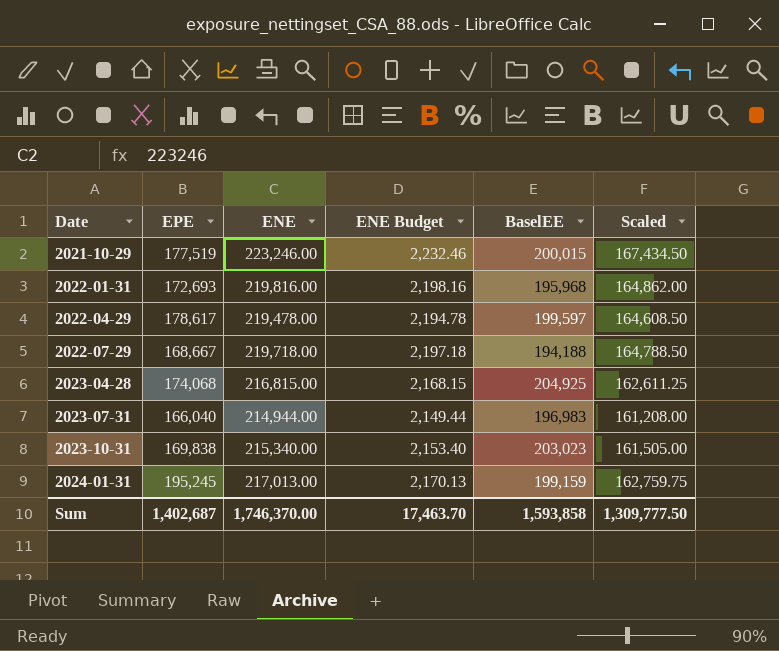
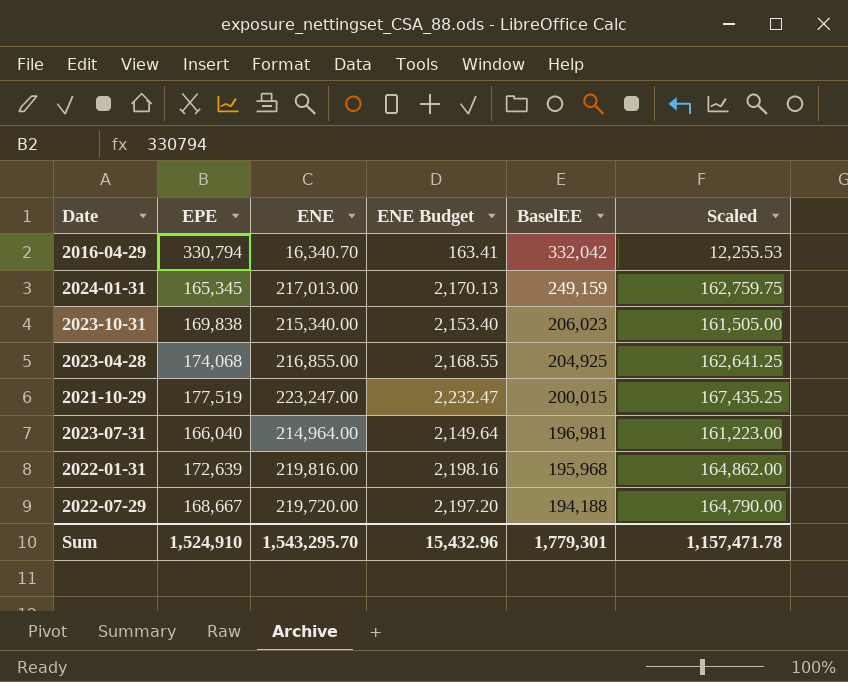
row order: Date ascending -> BaselEE descending
row 2022-04-29: 178,617 | 219,478.00 | 2,194.78 | 199,597 | 164,608.50 -> none
row 2016-04-29: none -> 330,794 | 16,340.70 | 163.41 | 332,042 | 12,255.53
2024-01-31 | EPE: 195,245 -> 165,345
2024-01-31 | BaselEE: 199,159 -> 249,159
2023-10-31 | BaselEE: 203,023 -> 206,023
2023-04-28 | ENE: 216,815.00 -> 216,855.00
2023-04-28 | ENE Budget: 2,168.15 -> 2,168.55
2023-04-28 | Scaled: 162,611.25 -> 162,641.25
2021-10-29 | ENE: 223,246.00 -> 223,247.00
2021-10-29 | ENE Budget: 2,232.46 -> 2,232.47
2021-10-29 | Scaled: 167,434.50 -> 167,435.25
2023-07-31 | ENE: 214,944.00 -> 214,964.00
2023-07-31 | ENE Budget: 2,149.44 -> 2,149.64
2023-07-31 | BaselEE: 196,983 -> 196,981
2023-07-31 | Scaled: 161,208.00 -> 161,223.00
2022-01-31 | EPE: 172,693 -> 172,639
2022-07-29 | ENE: 219,718.00 -> 219,720.00
2022-07-29 | ENE Budget: 2,197.18 -> 2,197.20
2022-07-29 | Scaled: 164,788.50 -> 164,790.00
Sum | EPE: 1,402,687 -> 1,524,910
Sum | ENE: 1,746,370.00 -> 1,543,295.70
Sum | ENE Budget: 17,463.70 -> 15,432.96
Sum | BaselEE: 1,593,858 -> 1,779,301
Sum | Scaled: 1,309,777.50 -> 1,157,471.78

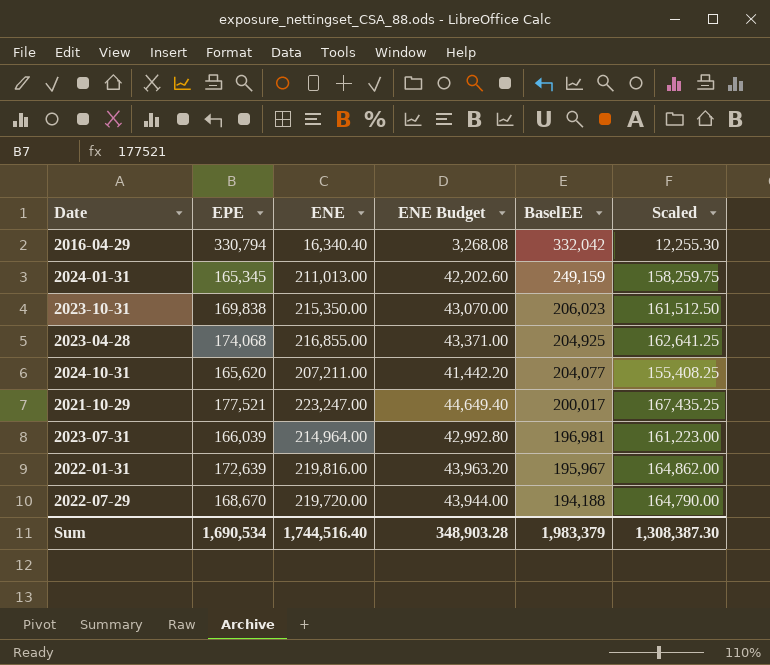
column ENE Budget | formula: [ENE] * 0.01 -> [ENE] * 0.2
2016-04-29 | ENE: 16,340.70 -> 16,340.40
2016-04-29 | Scaled: 12,255.53 -> 12,255.30
2024-01-31 | ENE: 217,013.00 -> 211,013.00
2024-01-31 | Scaled: 162,759.75 -> 158,259.75
2023-10-31 | ENE: 215,340.00 -> 215,350.00
2023-10-31 | Scaled: 161,505.00 -> 161,512.50
row 2024-10-31: none -> 165,620 | 207,211.00 | 41,442.20 | 204,077 | 155,408.25
2021-10-29 | EPE: 177,519 -> 177,521
2021-10-29 | BaselEE: 200,015 -> 200,017
2023-07-31 | EPE: 166,040 -> 166,039
2022-01-31 | BaselEE: 195,968 -> 195,967
2022-07-29 | EPE: 168,667 -> 168,670
Sum | EPE: 1,524,910 -> 1,690,534
Sum | ENE: 1,543,295.70 -> 1,744,516.40
Sum | ENE Budget: 15,432.96 -> 348,903.28
Sum | BaselEE: 1,779,301 -> 1,983,379
Sum | Scaled: 1,157,471.78 -> 1,308,387.30

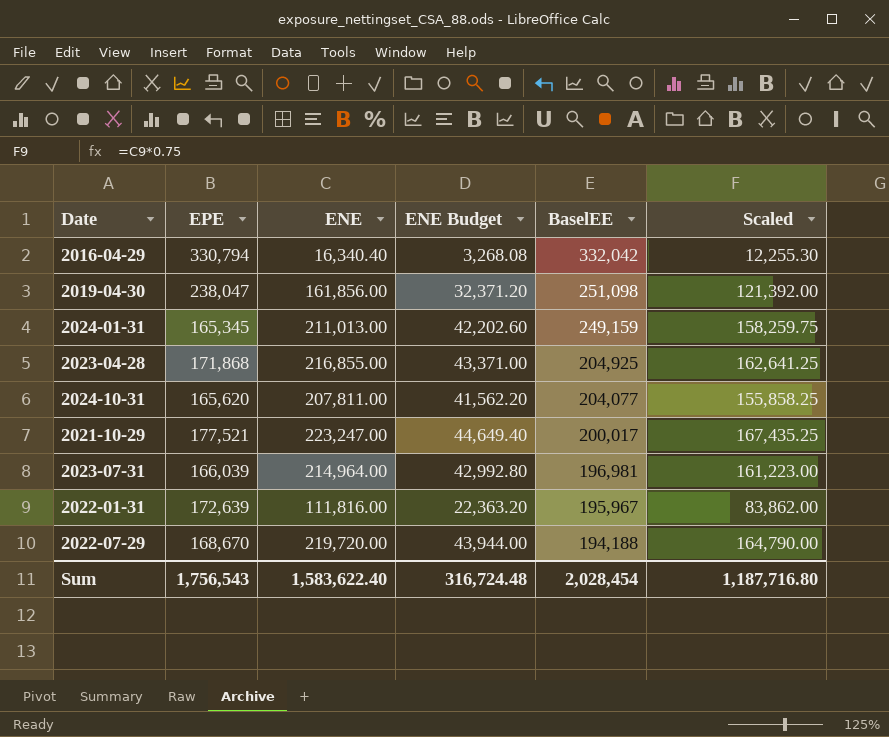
row 2023-10-31: 169,838 | 215,350.00 | 43,070.00 | 206,023 | 161,512.50 -> none
row 2019-04-30: none -> 238,047 | 161,856.00 | 32,371.20 | 251,098 | 121,392.00
2023-04-28 | EPE: 174,068 -> 171,868
2024-10-31 | ENE: 207,211.00 -> 207,811.00
2024-10-31 | ENE Budget: 41,442.20 -> 41,562.20
2024-10-31 | Scaled: 155,408.25 -> 155,858.25
2022-01-31 | ENE: 219,816.00 -> 111,816.00
2022-01-31 | ENE Budget: 43,963.20 -> 22,363.20
2022-01-31 | Scaled: 164,862.00 -> 83,862.00
Sum | EPE: 1,690,534 -> 1,756,543
Sum | ENE: 1,744,516.40 -> 1,583,622.40
Sum | ENE Budget: 348,903.28 -> 316,724.48
Sum | BaselEE: 1,983,379 -> 2,028,454
Sum | Scaled: 1,308,387.30 -> 1,187,716.80

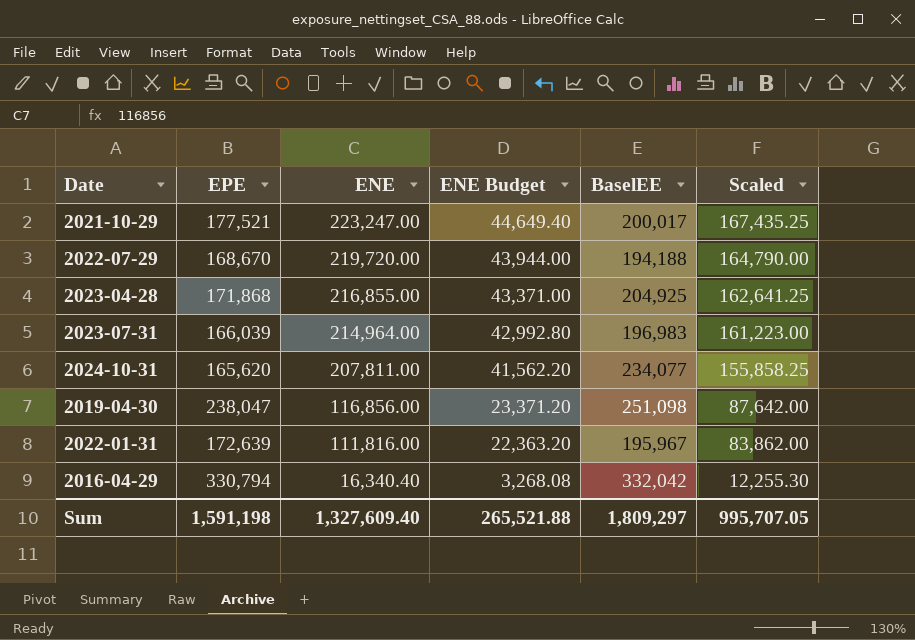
row order: BaselEE descending -> ENE descending
row 2024-01-31: 165,345 | 211,013.00 | 42,202.60 | 249,159 | 158,259.75 -> none
2023-07-31 | BaselEE: 196,981 -> 196,983
2024-10-31 | BaselEE: 204,077 -> 234,077
2019-04-30 | ENE: 161,856.00 -> 116,856.00
2019-04-30 | ENE Budget: 32,371.20 -> 23,371.20
2019-04-30 | Scaled: 121,392.00 -> 87,642.00
Sum | EPE: 1,756,543 -> 1,591,198
Sum | ENE: 1,583,622.40 -> 1,327,609.40
Sum | ENE Budget: 316,724.48 -> 265,521.88
Sum | BaselEE: 2,028,454 -> 1,809,297
Sum | Scaled: 1,187,716.80 -> 995,707.05

